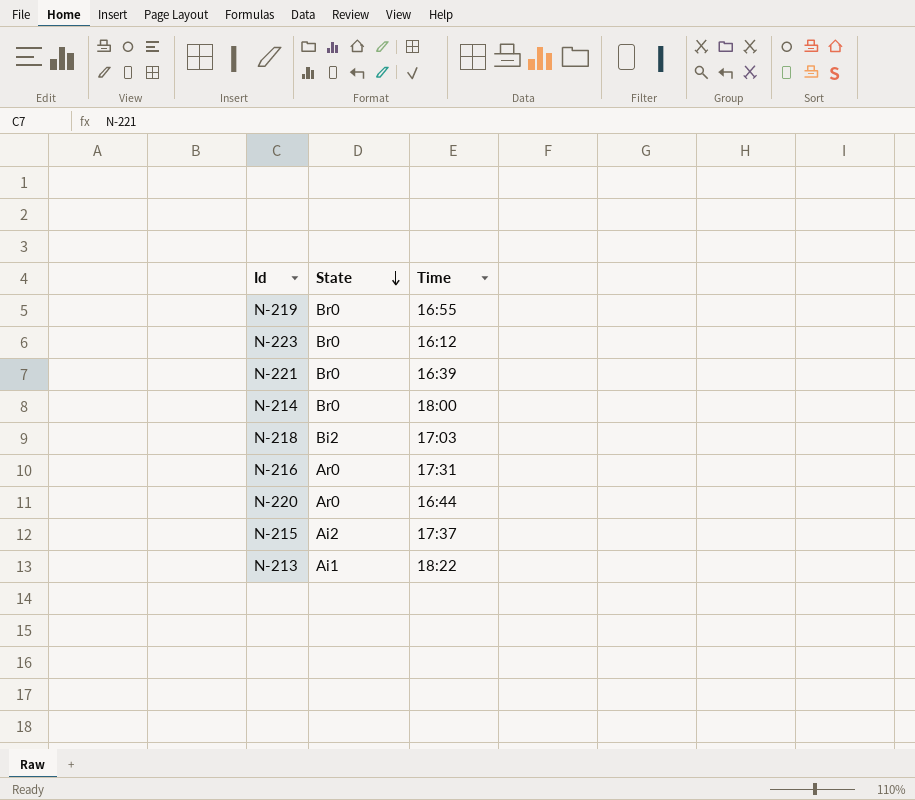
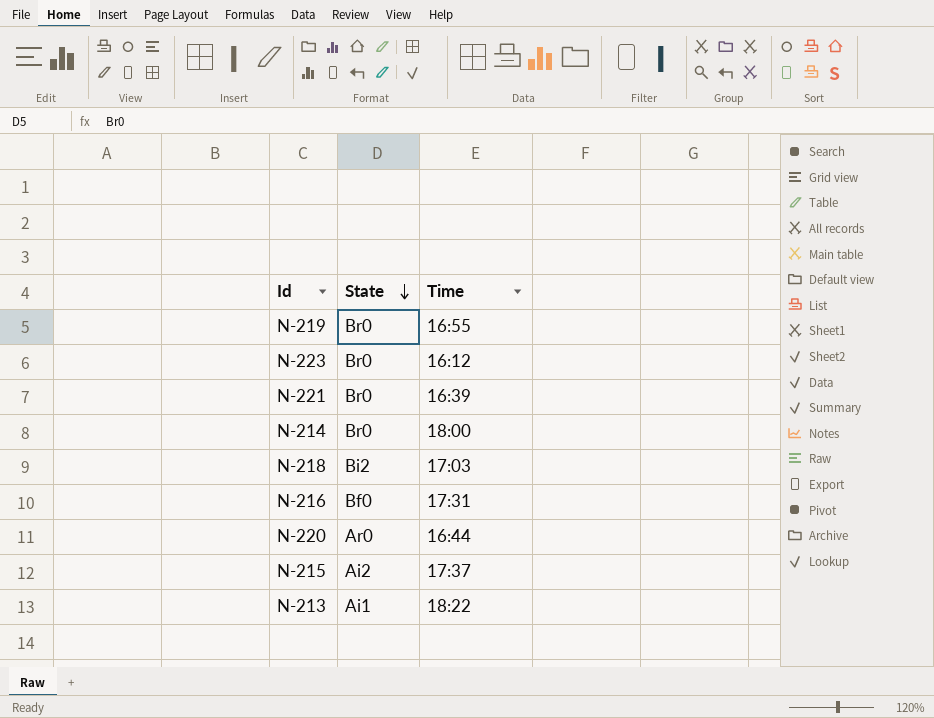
N-216 | State: Ar0 -> Bf0

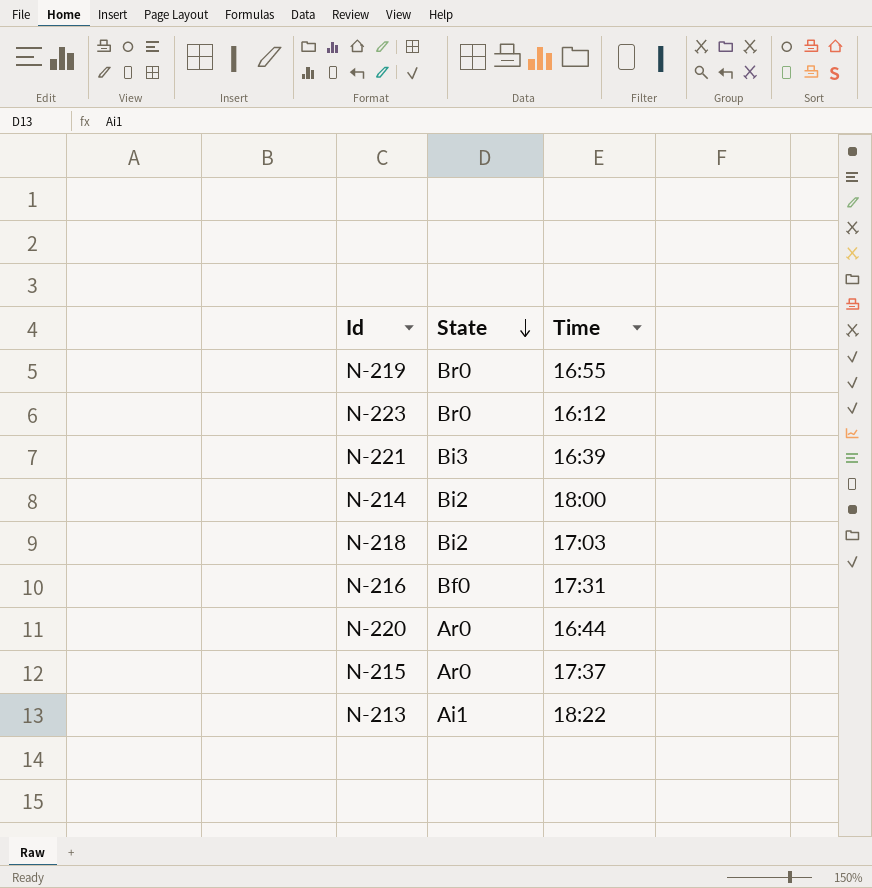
N-221 | State: Br0 -> Bi3
N-214 | State: Br0 -> Bi2
N-215 | State: Ai2 -> Ar0

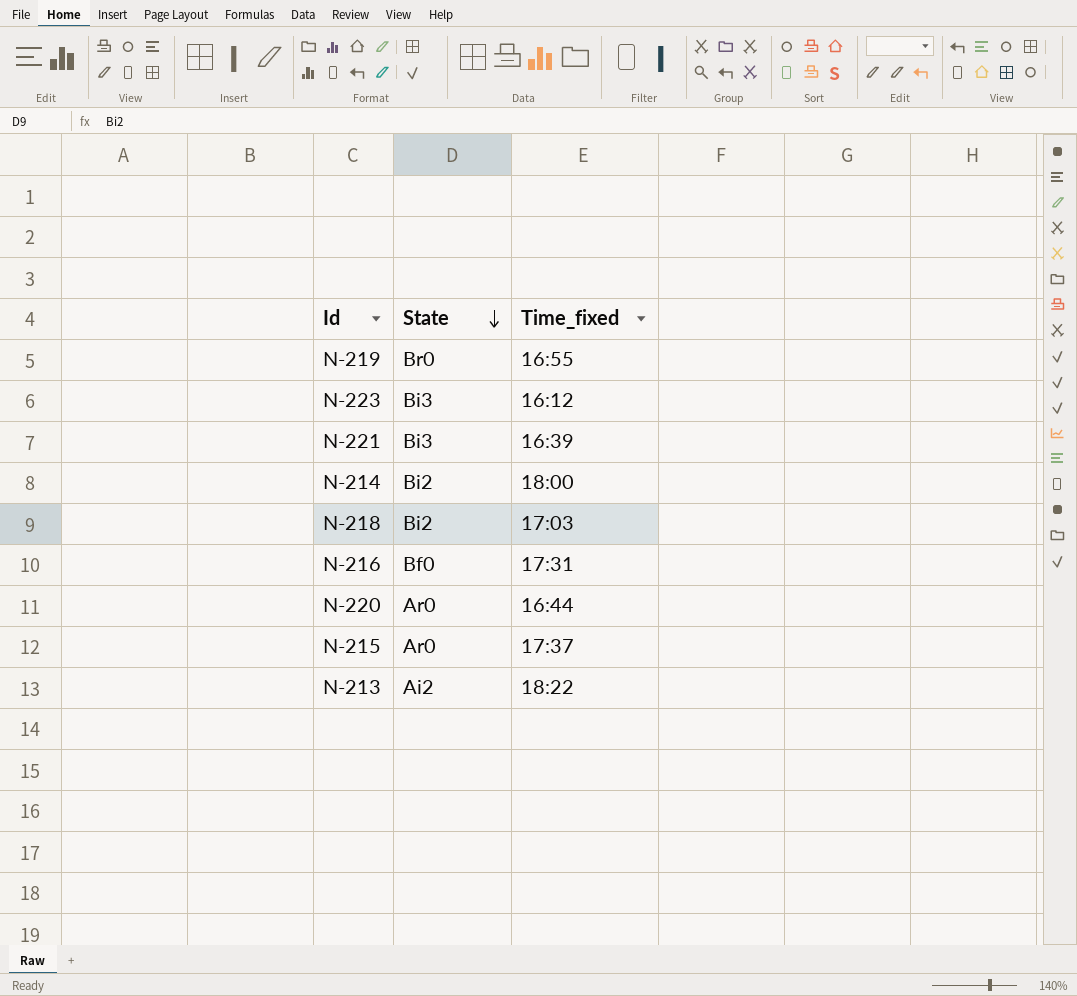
column name: Time -> Time_fixed
N-223 | State: Br0 -> Bi3
N-213 | State: Ai1 -> Ai2

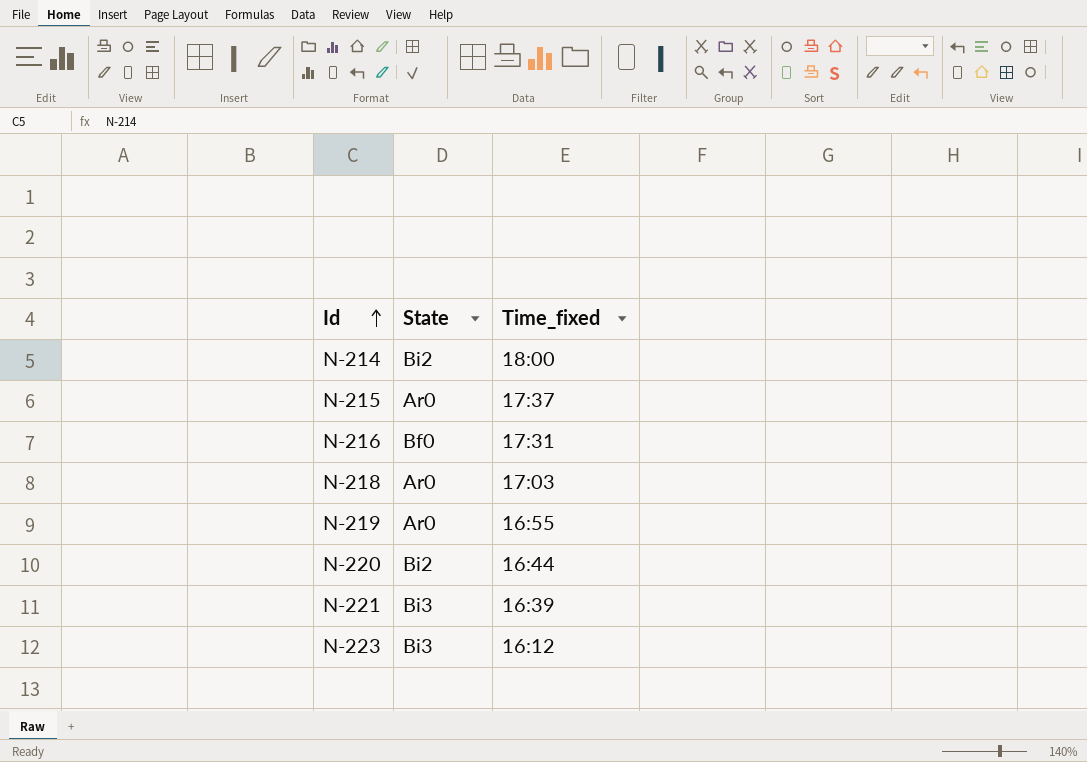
row order: State descending -> Id ascending
row N-213: Ai2 | 18:22 -> none
N-218 | State: Bi2 -> Ar0
N-219 | State: Br0 -> Ar0
N-220 | State: Ar0 -> Bi2

